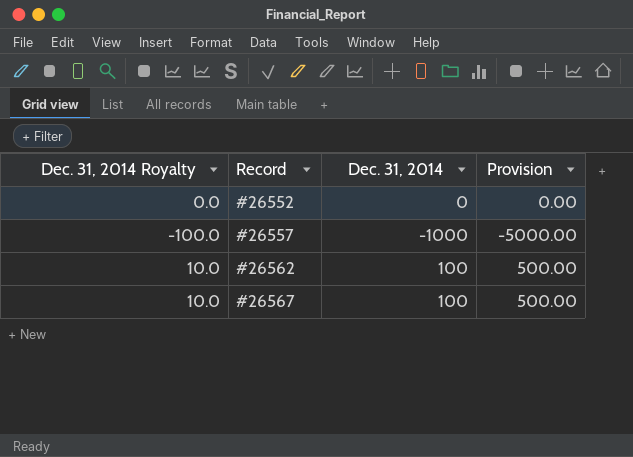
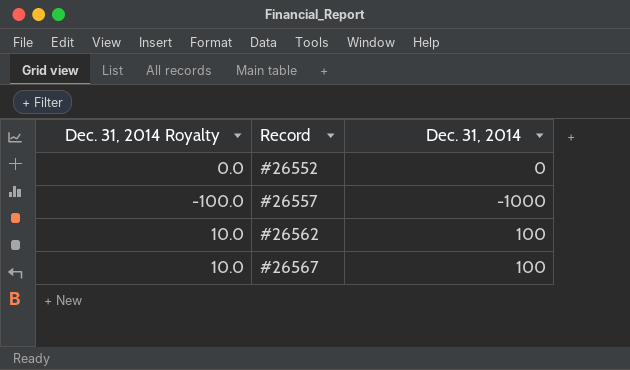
column Provision | formula: [Dec. 31, 2014] * 5 -> none

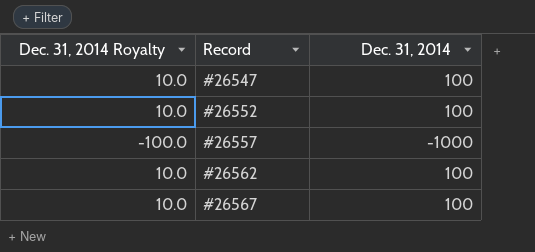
row #26547: none -> 10.0 | 100
#26552 | Dec. 31, 2014 Royalty: 0.0 -> 10.0
#26552 | Dec. 31, 2014: 0 -> 100

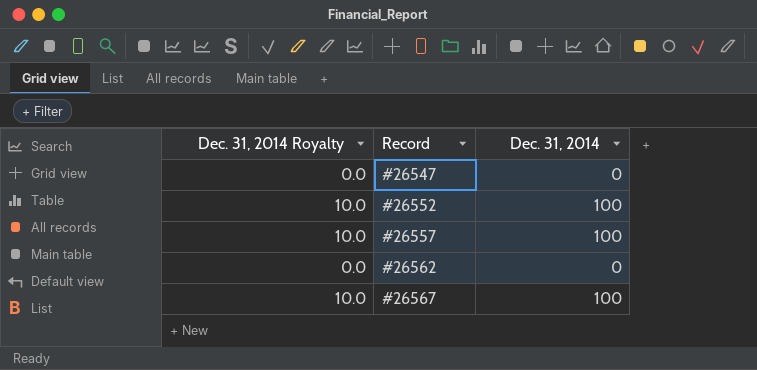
#26547 | Dec. 31, 2014 Royalty: 10.0 -> 0.0
#26547 | Dec. 31, 2014: 100 -> 0
#26557 | Dec. 31, 2014 Royalty: -100.0 -> 10.0
#26557 | Dec. 31, 2014: -1000 -> 100
#26562 | Dec. 31, 2014 Royalty: 10.0 -> 0.0
#26562 | Dec. 31, 2014: 100 -> 0

